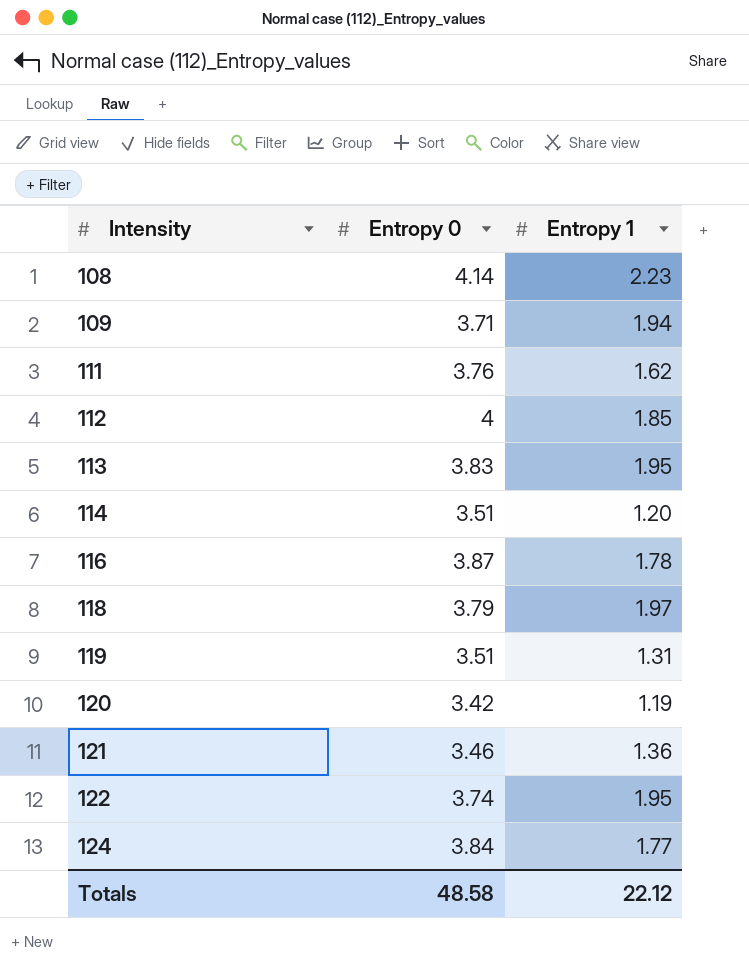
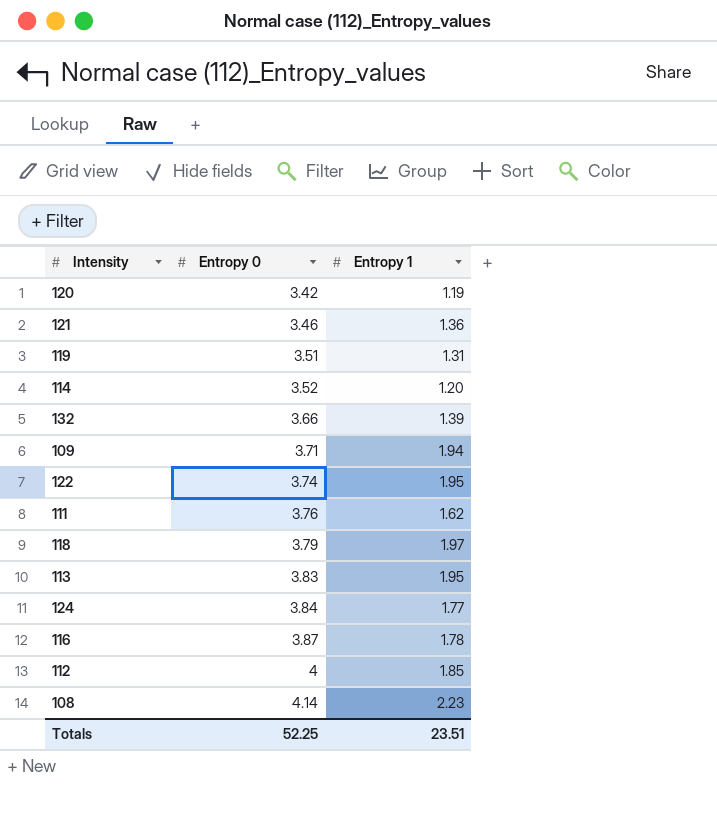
row order: Intensity ascending -> Entropy 0 ascending
114 | Entropy 0: 3.51 -> 3.52
row 132: none -> 3.66 | 1.39
Totals | Entropy 0: 48.58 -> 52.25
Totals | Entropy 1: 22.12 -> 23.51

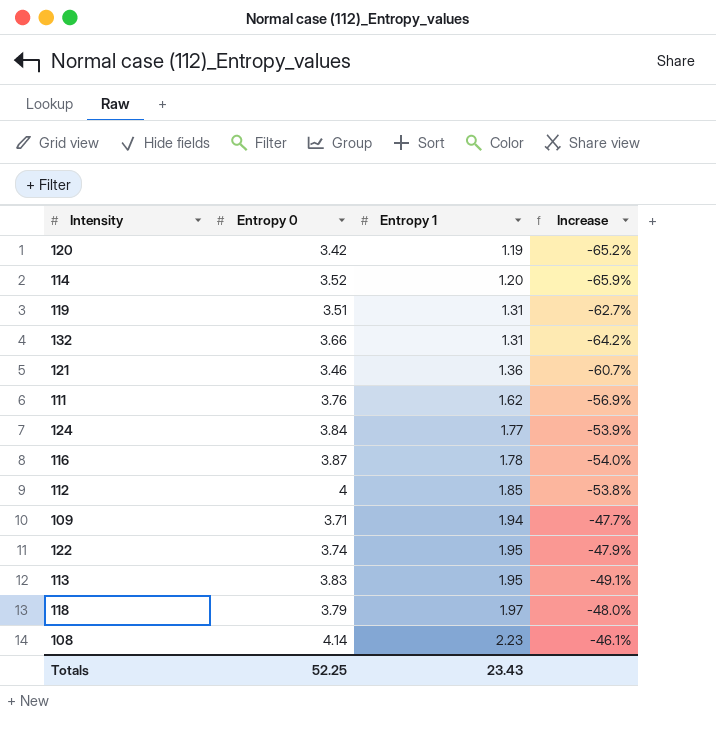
row order: Entropy 0 ascending -> Entropy 1 ascending
column Increase | formula: none -> ([Entropy 1] - [Entropy 0]) / [Entropy 0]
132 | Entropy 1: 1.39 -> 1.31
Totals | Entropy 1: 23.51 -> 23.43

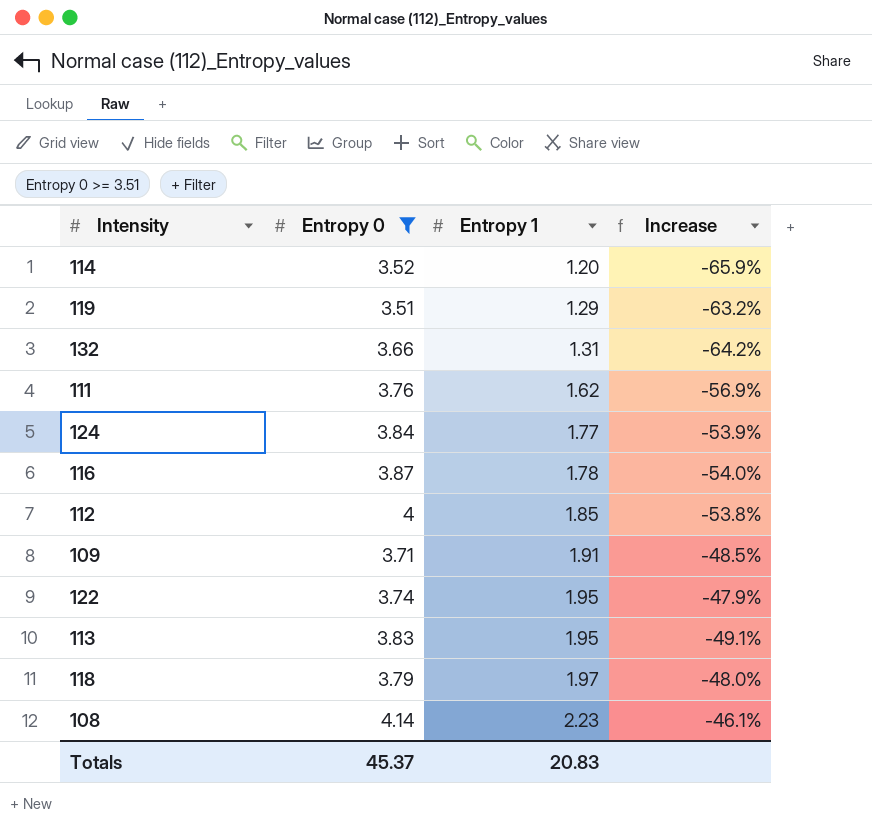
filter: none -> Entropy 0 >= 3.51
119 | Entropy 1: 1.31 -> 1.29
119 | Increase: -62.7% -> -63.2%
109 | Entropy 1: 1.94 -> 1.91
109 | Increase: -47.7% -> -48.5%
Totals | Entropy 0: 52.25 -> 45.37
Totals | Entropy 1: 23.43 -> 20.83

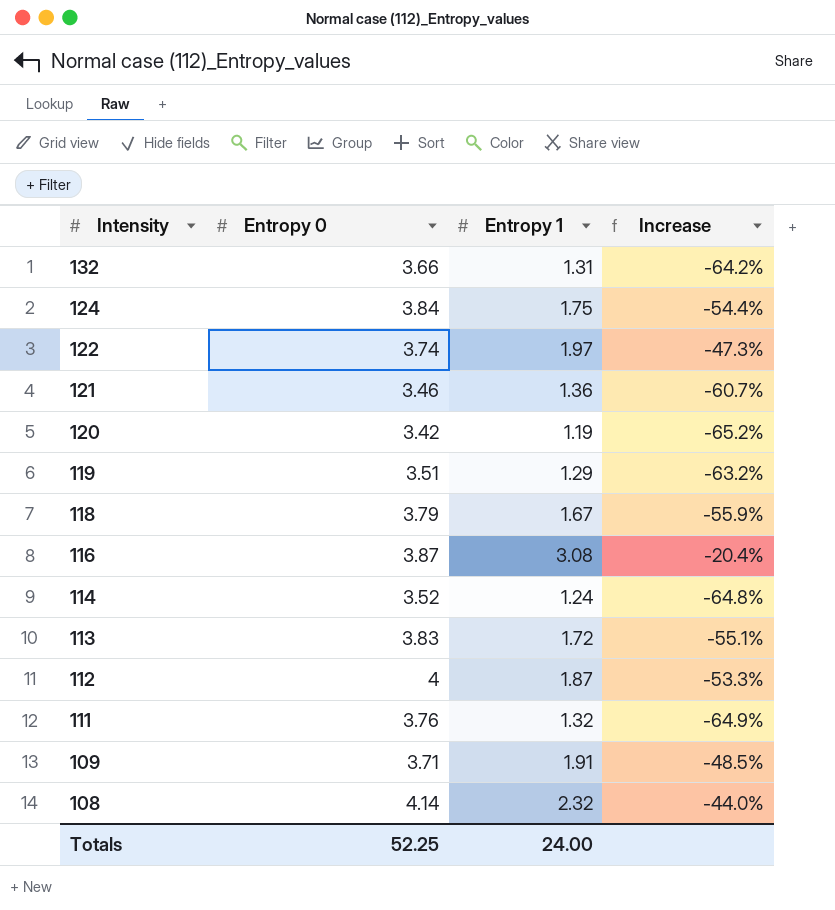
filter: Entropy 0 >= 3.51 -> none
row order: Entropy 1 ascending -> Intensity descending
124 | Entropy 1: 1.77 -> 1.75
124 | Increase: -53.9% -> -54.4%
122 | Entropy 1: 1.95 -> 1.97
122 | Increase: -47.9% -> -47.3%
118 | Entropy 1: 1.97 -> 1.67
118 | Increase: -48.0% -> -55.9%
116 | Entropy 1: 1.78 -> 3.08
116 | Increase: -54.0% -> -20.4%
114 | Entropy 1: 1.20 -> 1.24
114 | Increase: -65.9% -> -64.8%
113 | Entropy 1: 1.95 -> 1.72
113 | Increase: -49.1% -> -55.1%
112 | Entropy 1: 1.85 -> 1.87
112 | Increase: -53.8% -> -53.3%
111 | Entropy 1: 1.62 -> 1.32
111 | Increase: -56.9% -> -64.9%
108 | Entropy 1: 2.23 -> 2.32
108 | Increase: -46.1% -> -44.0%
Totals | Entropy 0: 45.37 -> 52.25
Totals | Entropy 1: 20.83 -> 24.00

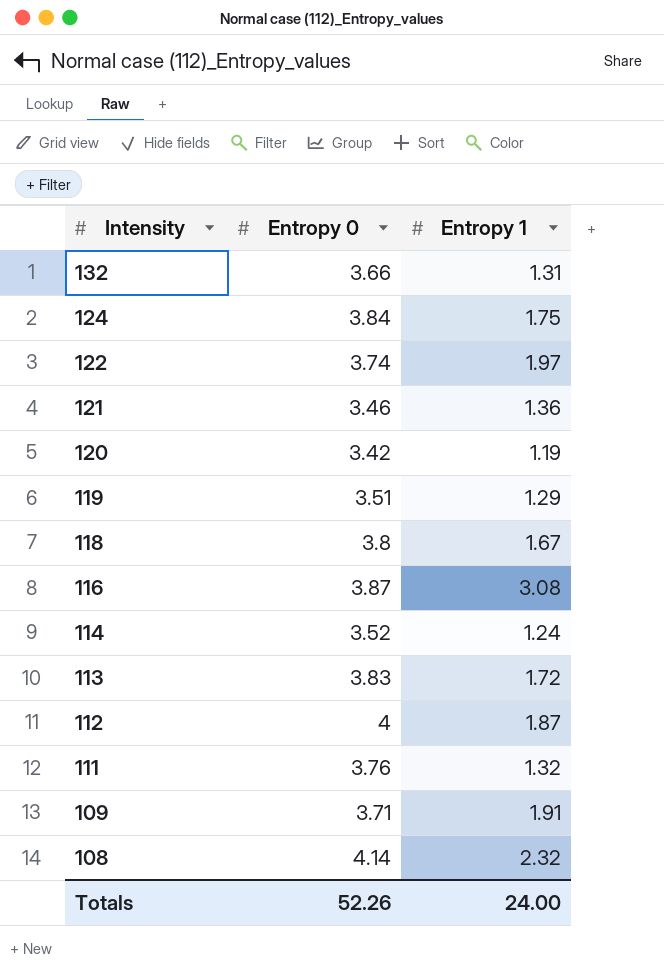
column Increase | formula: ([Entropy 1] - [Entropy 0]) / [Entropy 0] -> none
118 | Entropy 0: 3.79 -> 3.8
Totals | Entropy 0: 52.25 -> 52.26

